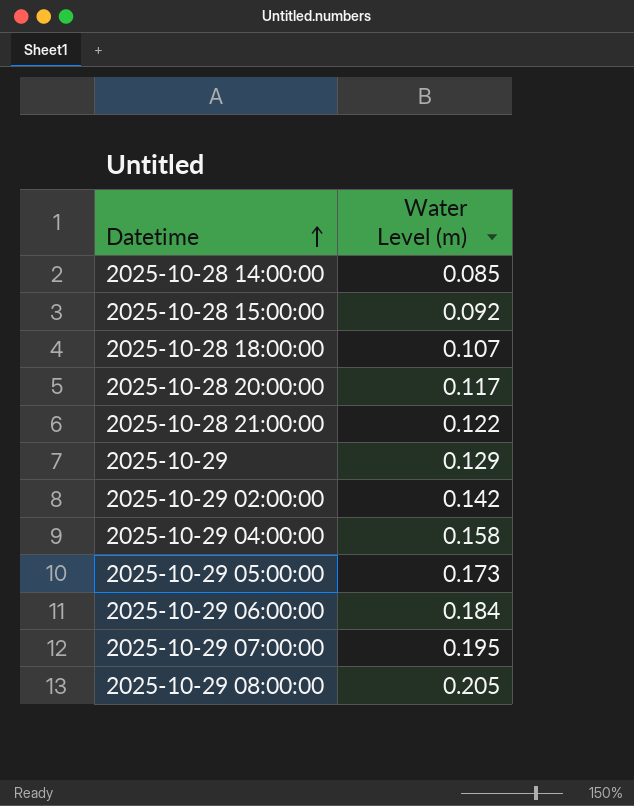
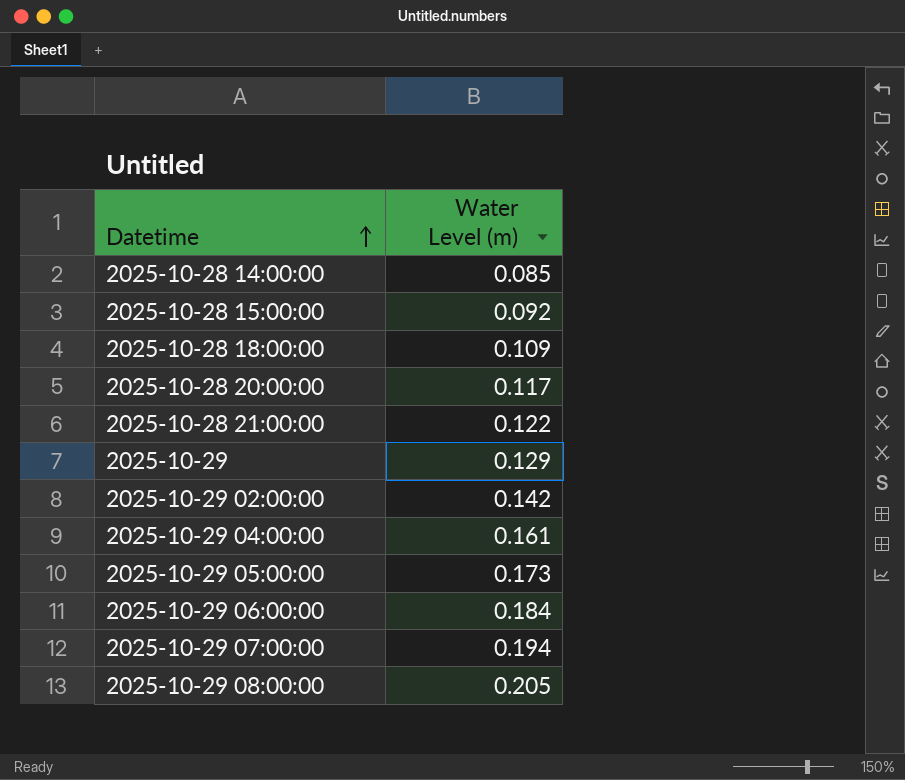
2025-10-28 18:00:00 | Water Level (m): 0.107 -> 0.109
2025-10-29 04:00:00 | Water Level (m): 0.158 -> 0.161
2025-10-29 07:00:00 | Water Level (m): 0.195 -> 0.194

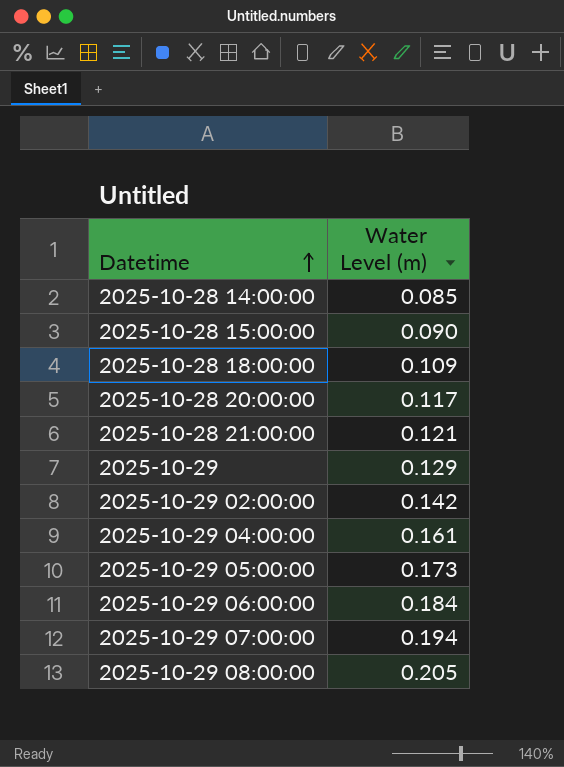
2025-10-28 15:00:00 | Water Level (m): 0.092 -> 0.090
2025-10-28 21:00:00 | Water Level (m): 0.122 -> 0.121

